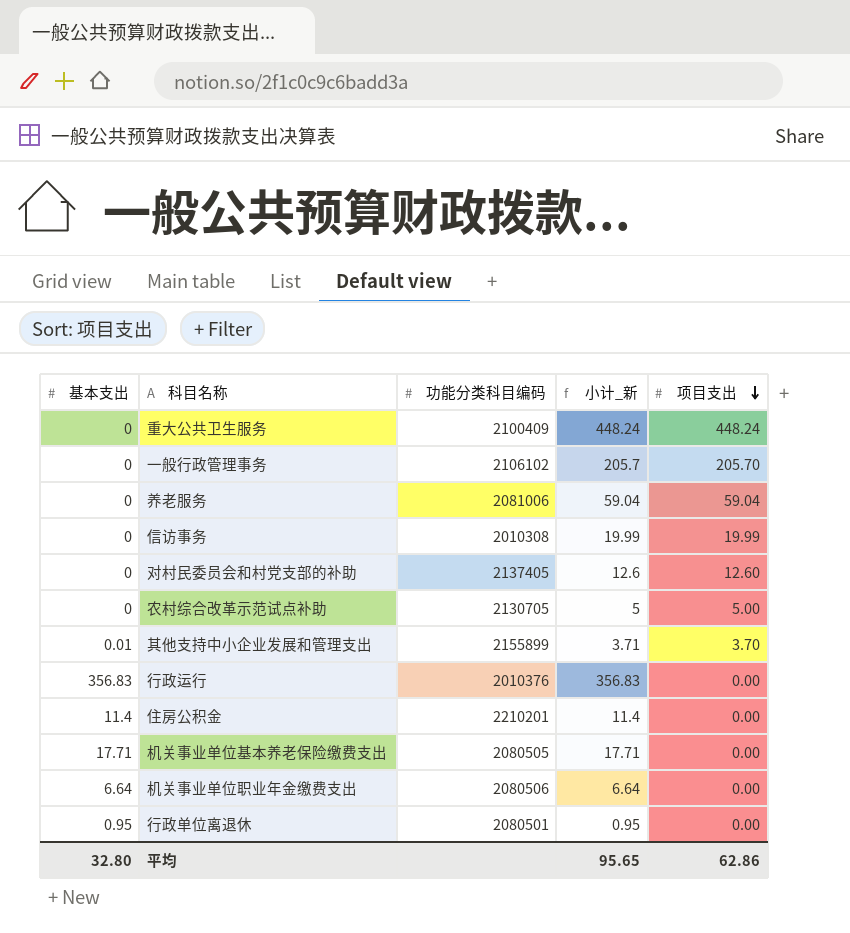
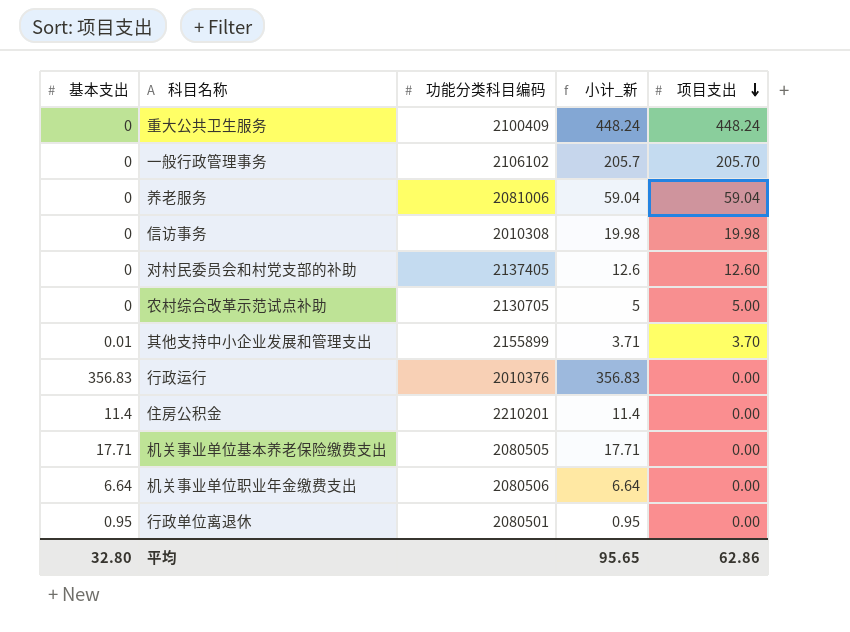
信访事务 | 小计_新: 19.99 -> 19.98
信访事务 | 项目支出: 19.99 -> 19.98

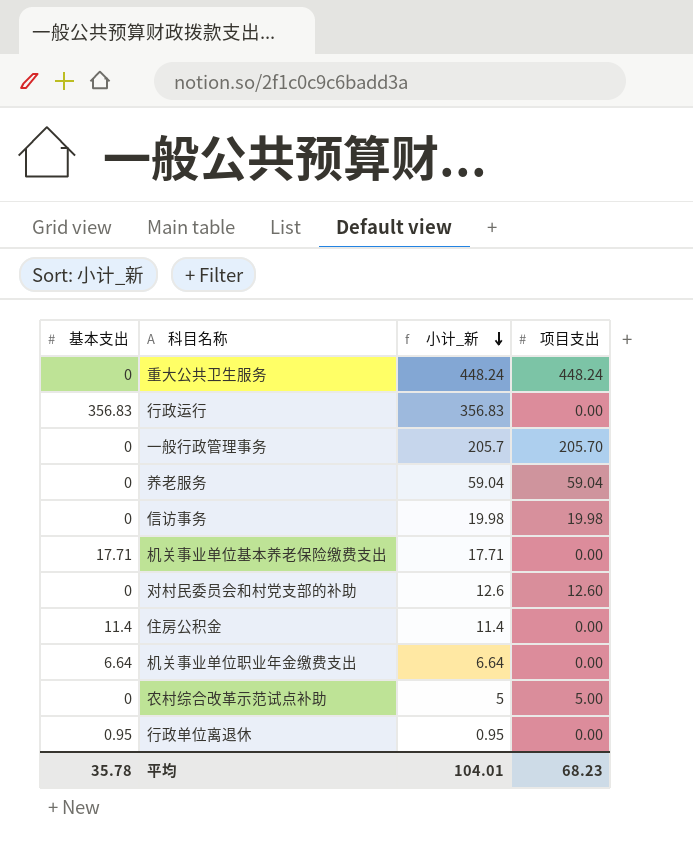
row order: 项目支出 descending -> 小计_新 descending
column 功能分类科目编码 | position: 3 -> none
row 其他支持中小企业发展和管理支出: 0.01 | 2155899 | 3.71 | 3.70 -> none
平均 | 基本支出: 32.80 -> 35.78
平均 | 小计_新: 95.65 -> 104.01
平均 | 项目支出: 62.86 -> 68.23

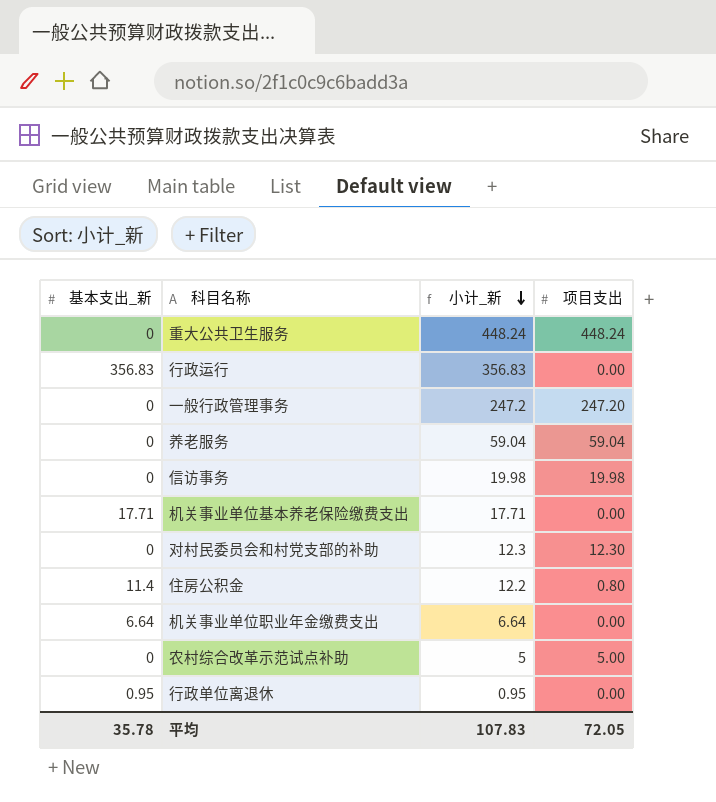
column name: 基本支出 -> 基本支出_新
一般行政管理事务 | 小计_新: 205.7 -> 247.2
一般行政管理事务 | 项目支出: 205.70 -> 247.20
对村民委员会和村党支部的补助 | 小计_新: 12.6 -> 12.3
对村民委员会和村党支部的补助 | 项目支出: 12.60 -> 12.30
住房公积金 | 小计_新: 11.4 -> 12.2
住房公积金 | 项目支出: 0.00 -> 0.80
平均 | 小计_新: 104.01 -> 107.83
平均 | 项目支出: 68.23 -> 72.05

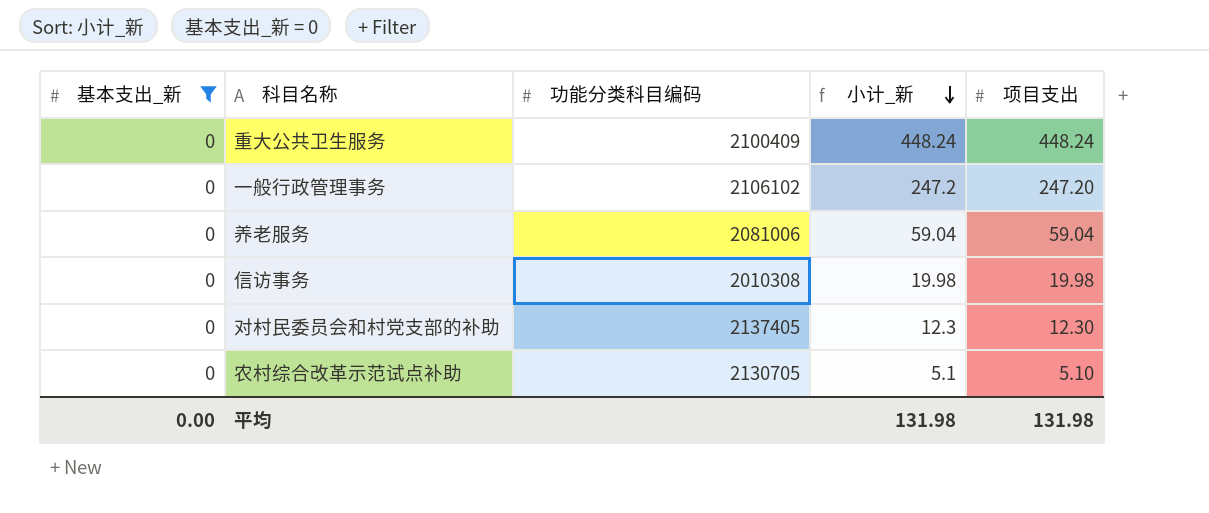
filter: none -> 基本支出_新 = 0
column 功能分类科目编码 | position: none -> 3
农村综合改革示范试点补助 | 小计_新: 5 -> 5.1
农村综合改革示范试点补助 | 项目支出: 5.00 -> 5.10
平均 | 基本支出_新: 35.78 -> 0.00
平均 | 小计_新: 107.83 -> 131.98
平均 | 项目支出: 72.05 -> 131.98

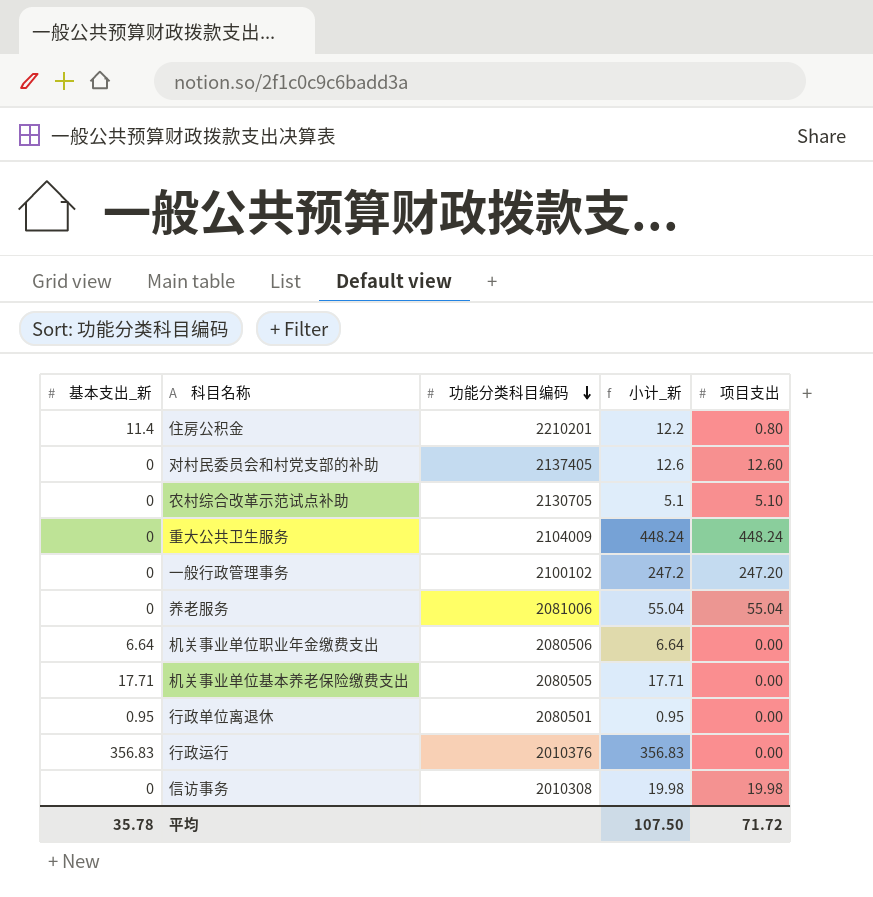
filter: 基本支出_新 = 0 -> none
row order: 小计_新 descending -> 功能分类科目编码 descending
对村民委员会和村党支部的补助 | 小计_新: 12.3 -> 12.6
对村民委员会和村党支部的补助 | 项目支出: 12.30 -> 12.60
重大公共卫生服务 | 功能分类科目编码: 2100409 -> 2104009
一般行政管理事务 | 功能分类科目编码: 2106102 -> 2100102
养老服务 | 小计_新: 59.04 -> 55.04
养老服务 | 项目支出: 59.04 -> 55.04
平均 | 基本支出_新: 0.00 -> 35.78
平均 | 小计_新: 131.98 -> 107.50
平均 | 项目支出: 131.98 -> 71.72

